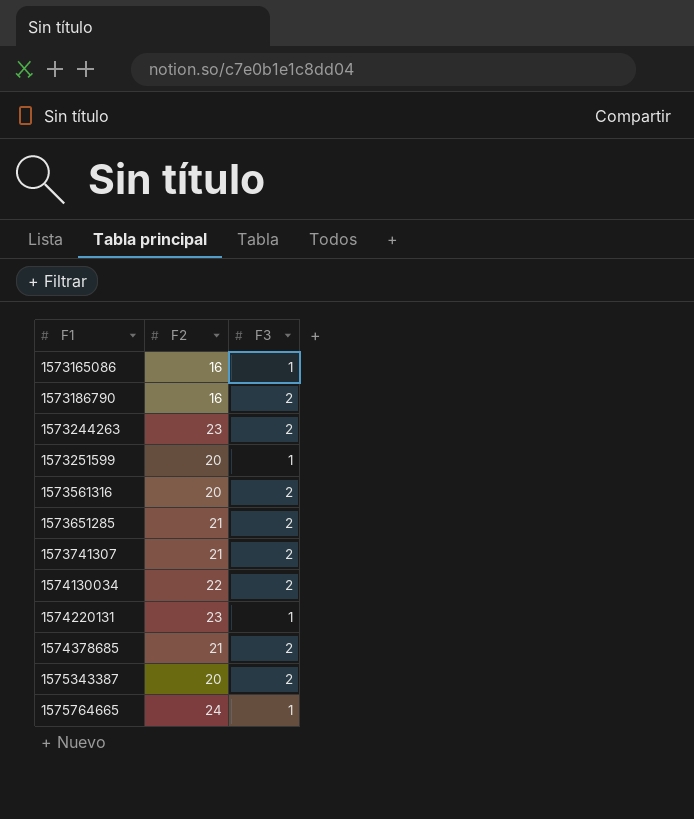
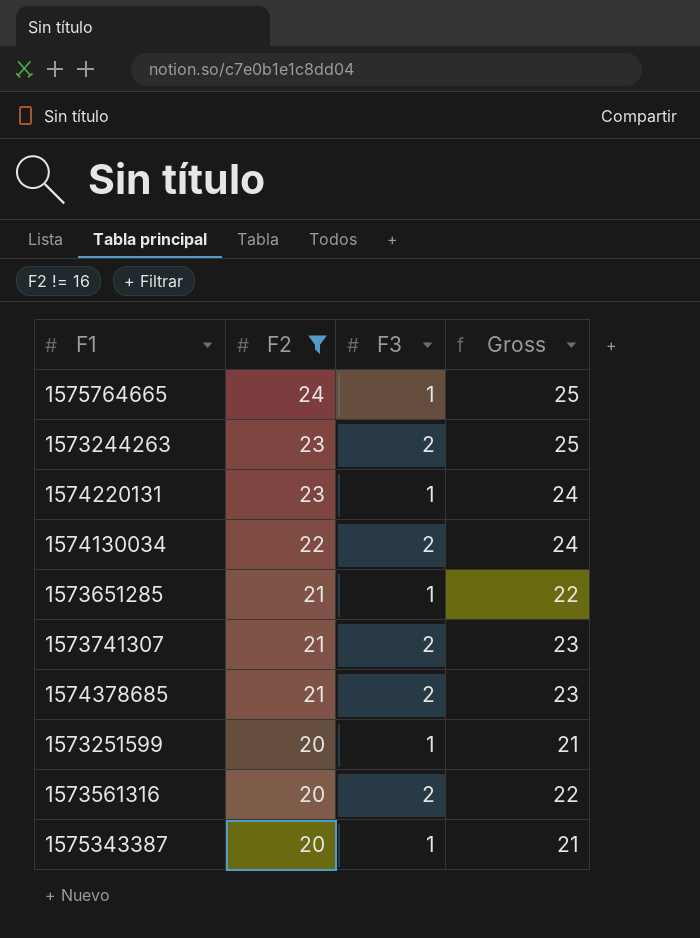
filter: none -> F2 != 16
row order: F1 ascending -> F2 descending
column Gross | formula: none -> [F2] + [F3]
1573651285 | F3: 2 -> 1
1575343387 | F3: 2 -> 1

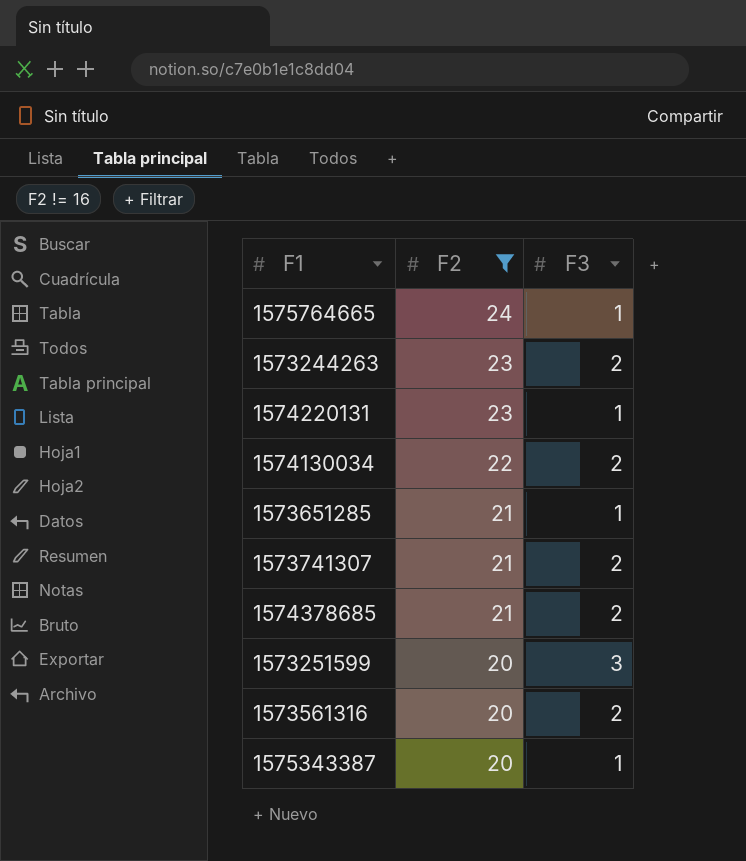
column Gross | formula: [F2] + [F3] -> none
1573251599 | F3: 1 -> 3

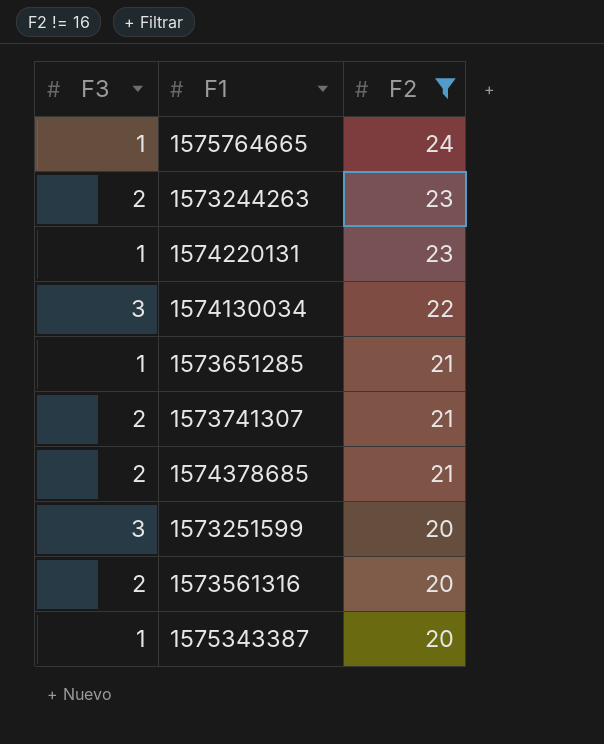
column F3 | position: 3 -> 1
1574130034 | F3: 2 -> 3

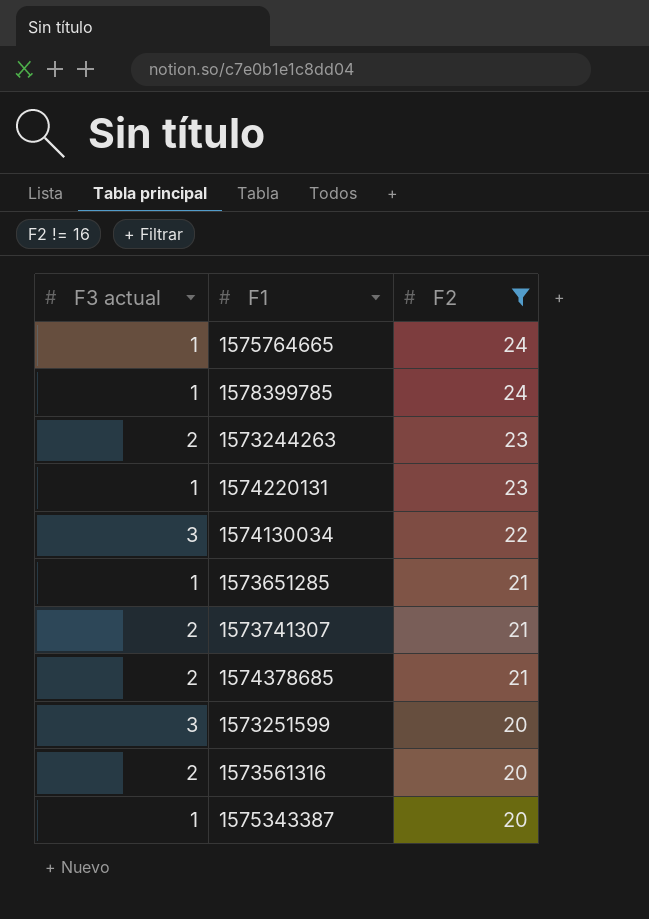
column name: F3 -> F3 actual
row 1578399785: none -> 1 | 24

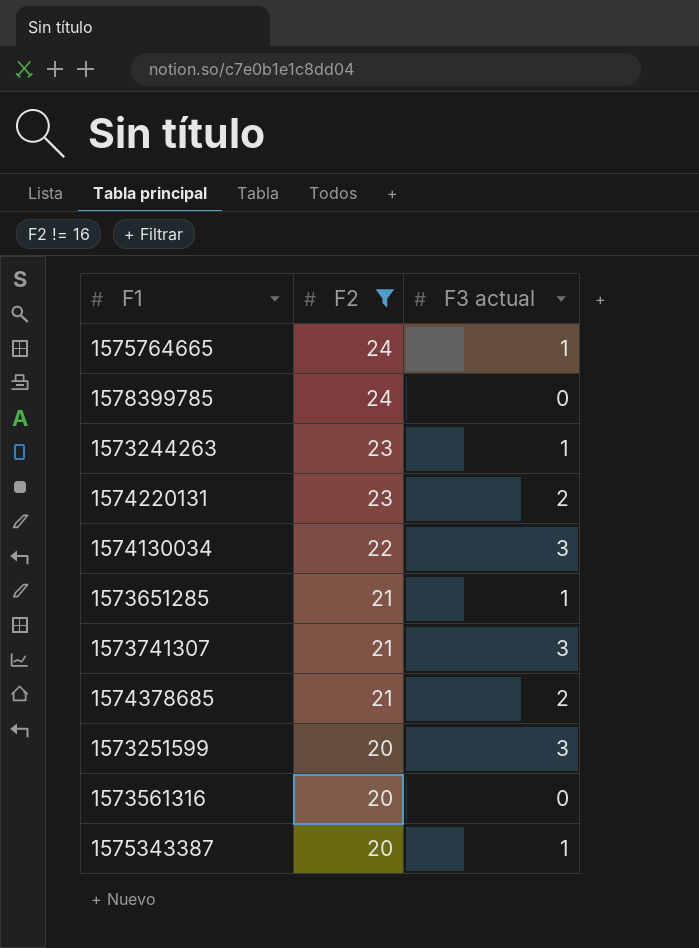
column F3 actual | position: 1 -> 3
1578399785 | F3 actual: 1 -> 0
1573244263 | F3 actual: 2 -> 1
1574220131 | F3 actual: 1 -> 2
1573741307 | F3 actual: 2 -> 3
1573561316 | F3 actual: 2 -> 0

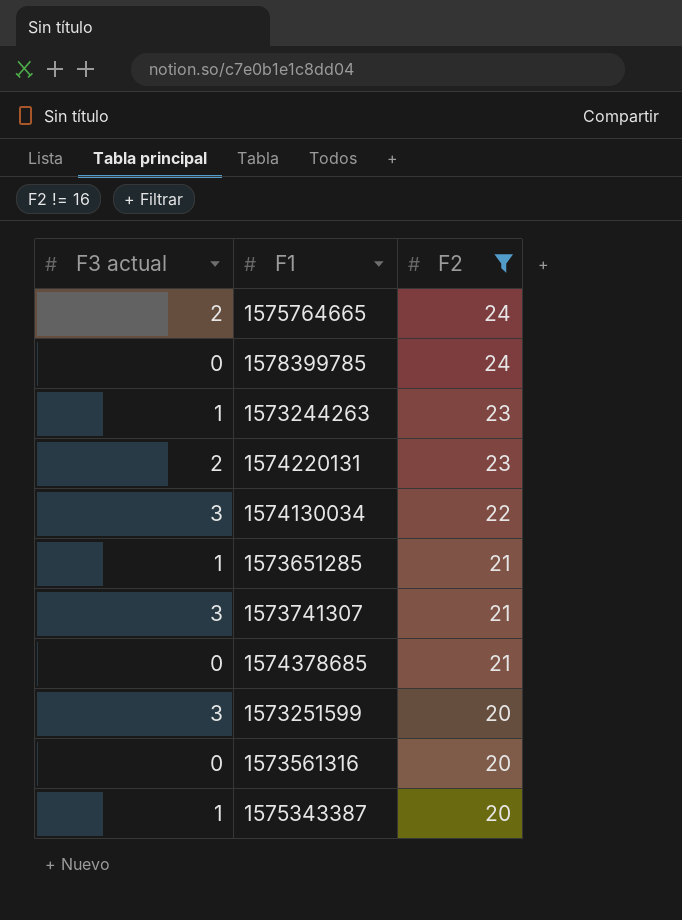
column F3 actual | position: 3 -> 1
1575764665 | F3 actual: 1 -> 2
1574378685 | F3 actual: 2 -> 0

